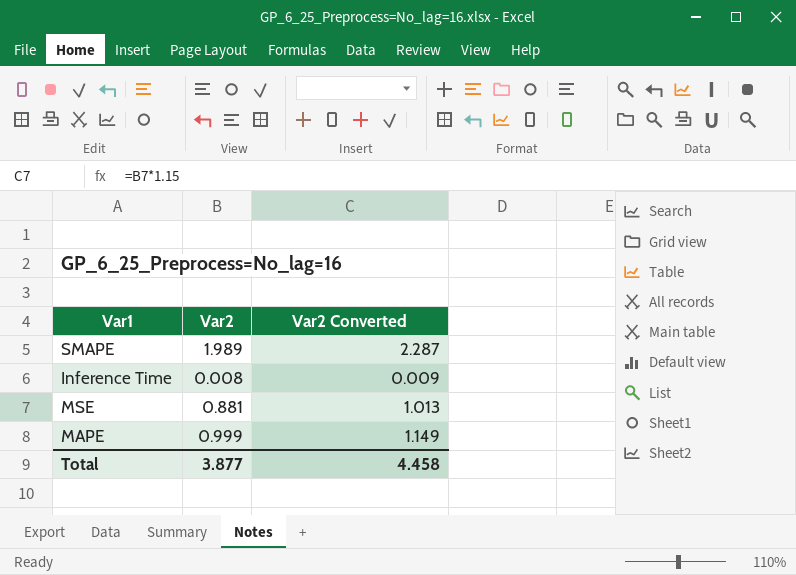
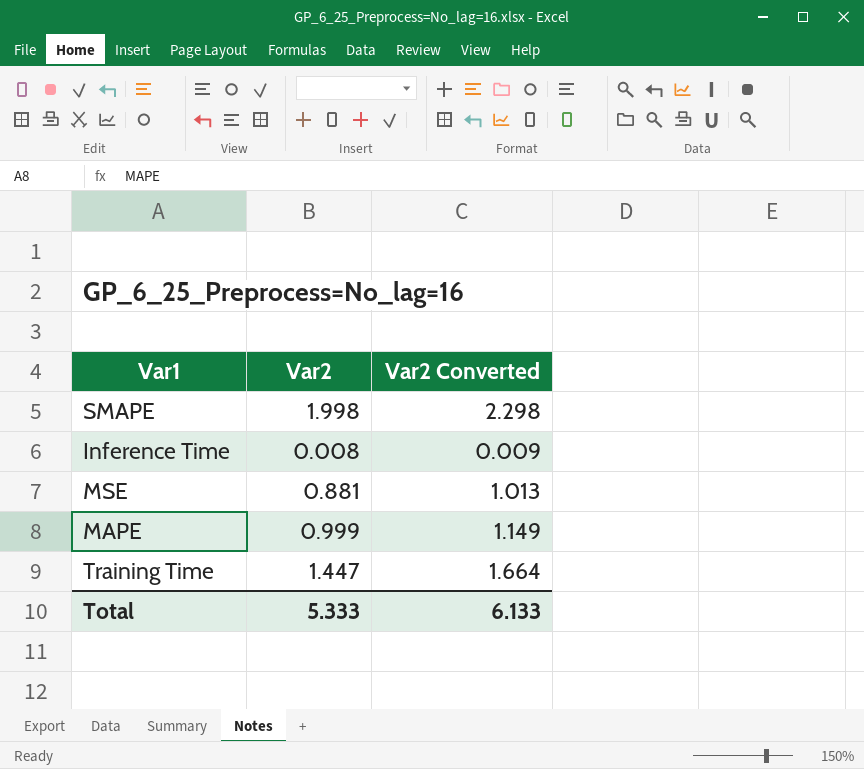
SMAPE | Var2: 1.989 -> 1.998
SMAPE | Var2 Converted: 2.287 -> 2.298
row Training Time: none -> 1.447 | 1.664
Total | Var2: 3.877 -> 5.333
Total | Var2 Converted: 4.458 -> 6.133

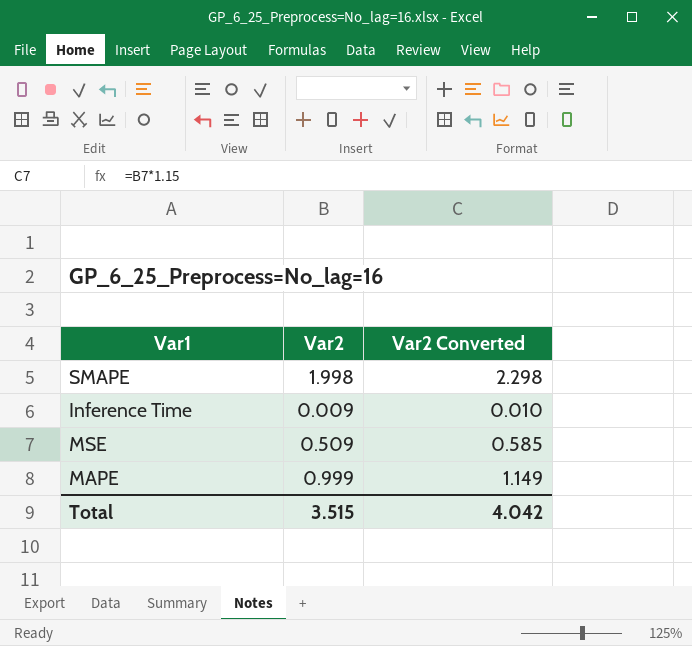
row Training Time: 1.447 | 1.664 -> none
Inference Time | Var2: 0.008 -> 0.009
Inference Time | Var2 Converted: 0.009 -> 0.010
MSE | Var2: 0.881 -> 0.509
MSE | Var2 Converted: 1.013 -> 0.585
Total | Var2: 5.333 -> 3.515
Total | Var2 Converted: 6.133 -> 4.042

